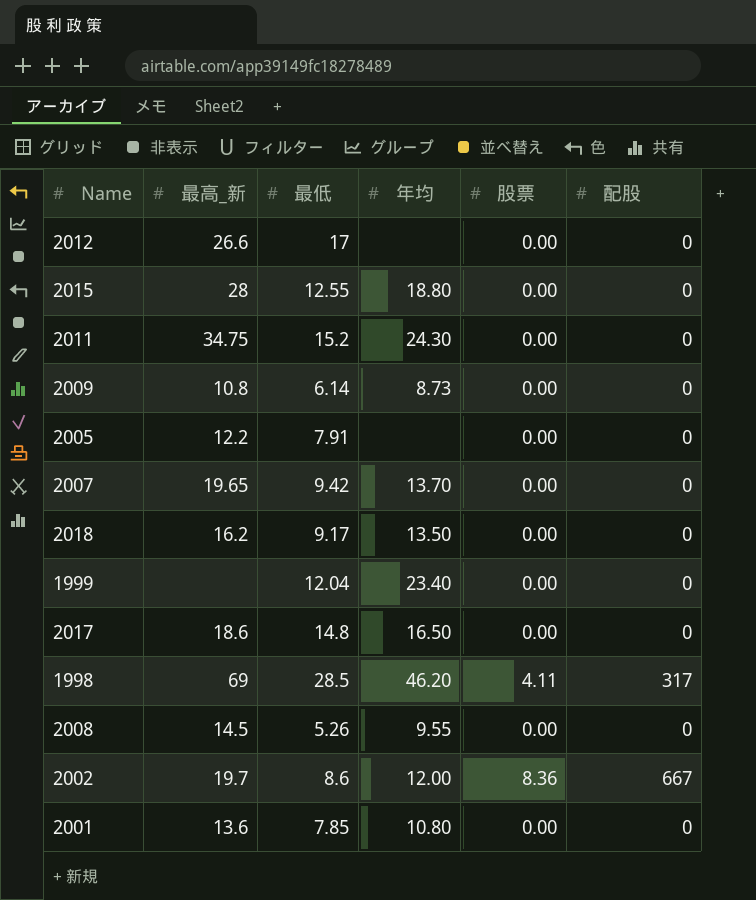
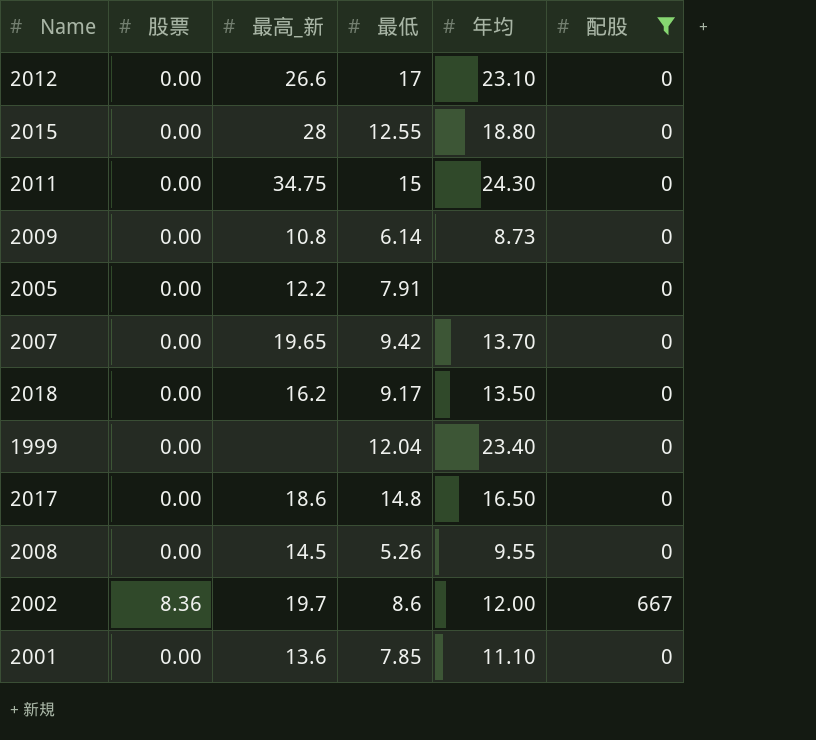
filter: none -> 配股 != 317
column 股票 | position: 5 -> 2
2012 | 年均: none -> 23.10
2011 | 最低: 15.2 -> 15
2001 | 年均: 10.80 -> 11.10

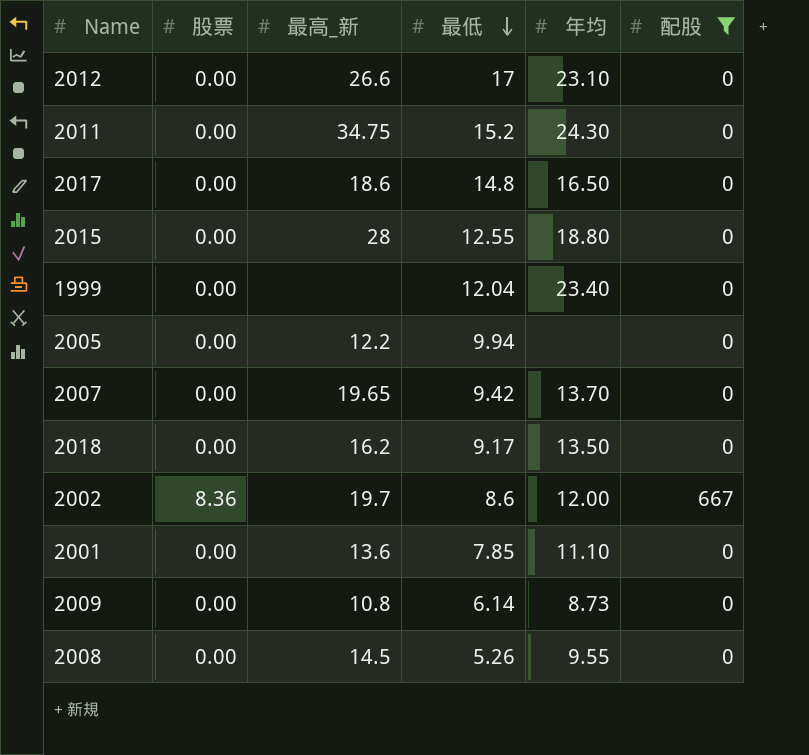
row order: none -> 最低 descending
2011 | 最低: 15 -> 15.2
2005 | 最低: 7.91 -> 9.94

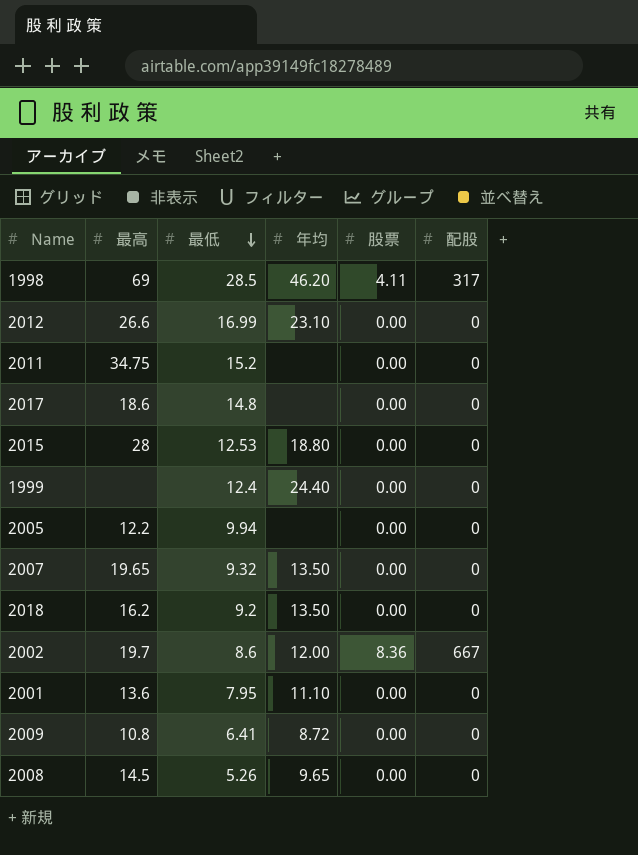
filter: 配股 != 317 -> none
column name: 最高_新 -> 最高
column 股票 | position: 2 -> 5
2012 | 最低: 17 -> 16.99
2011 | 年均: 24.30 -> none
2017 | 年均: 16.50 -> none
2015 | 最低: 12.55 -> 12.53
1999 | 最低: 12.04 -> 12.4
1999 | 年均: 23.40 -> 24.40
2007 | 最低: 9.42 -> 9.32
2007 | 年均: 13.70 -> 13.50
2018 | 最低: 9.17 -> 9.2
2001 | 最低: 7.85 -> 7.95
2009 | 最低: 6.14 -> 6.41
2009 | 年均: 8.73 -> 8.72
2008 | 年均: 9.55 -> 9.65

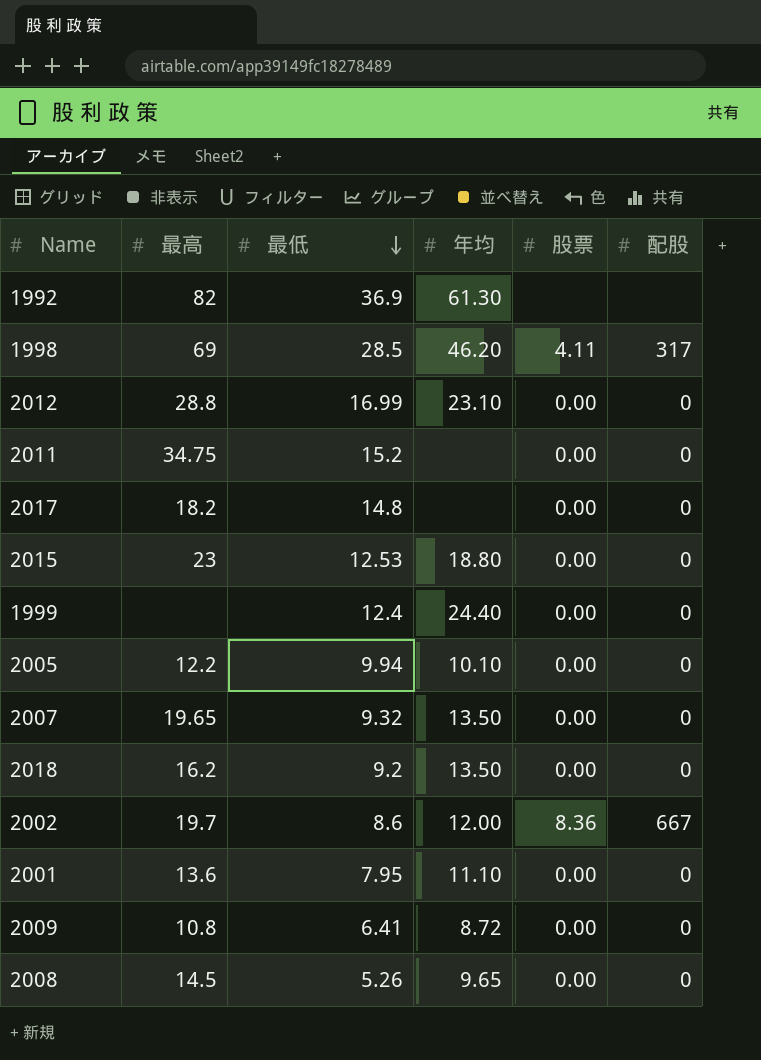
row 1992: none -> 82 | 36.9 | 61.30 | none | none
2012 | 最高: 26.6 -> 28.8
2017 | 最高: 18.6 -> 18.2
2015 | 最高: 28 -> 23
2005 | 年均: none -> 10.10

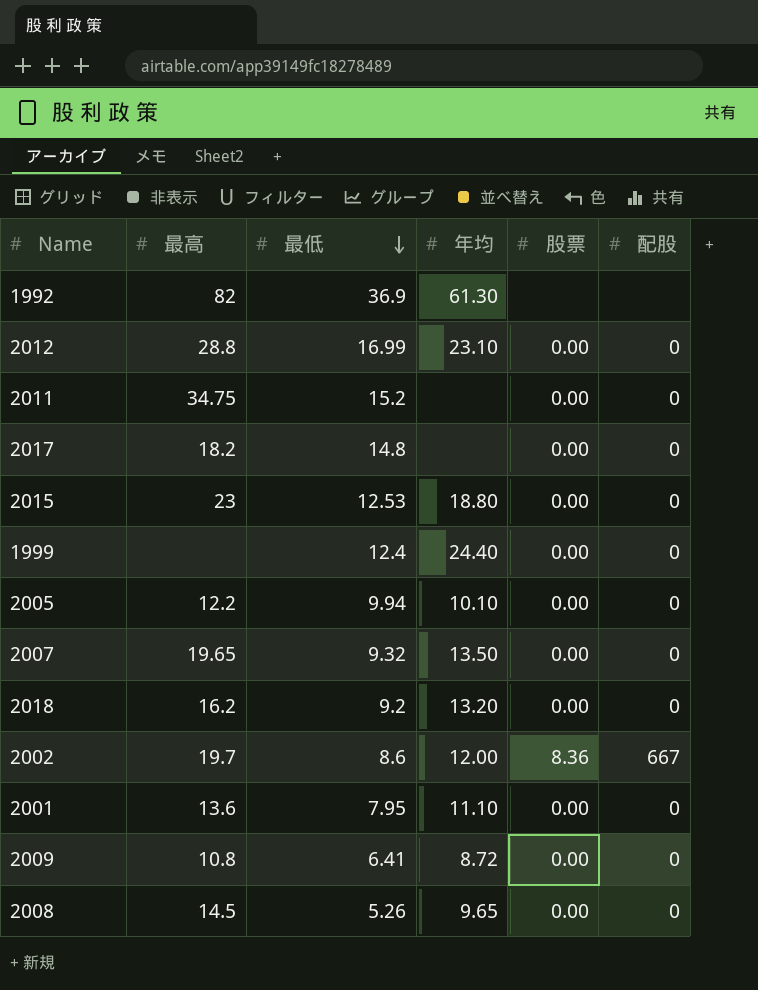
row 1998: 69 | 28.5 | 46.20 | 4.11 | 317 -> none
2018 | 年均: 13.50 -> 13.20

